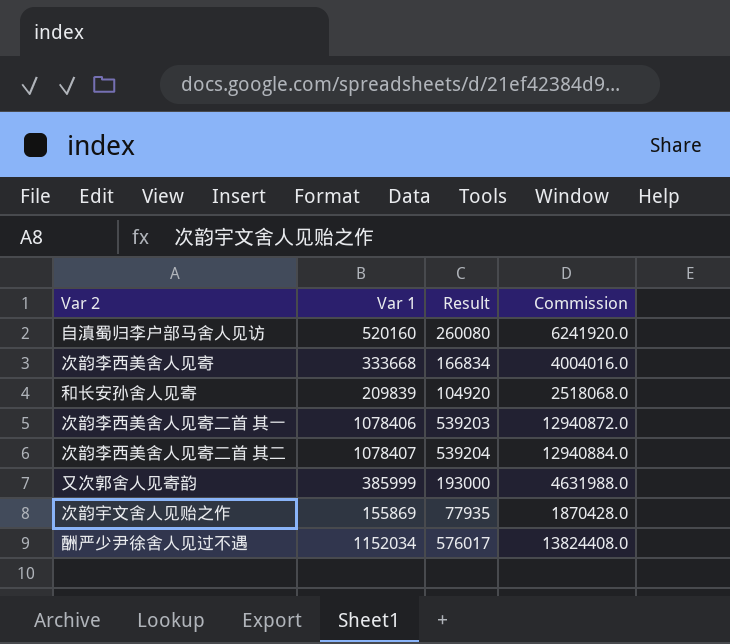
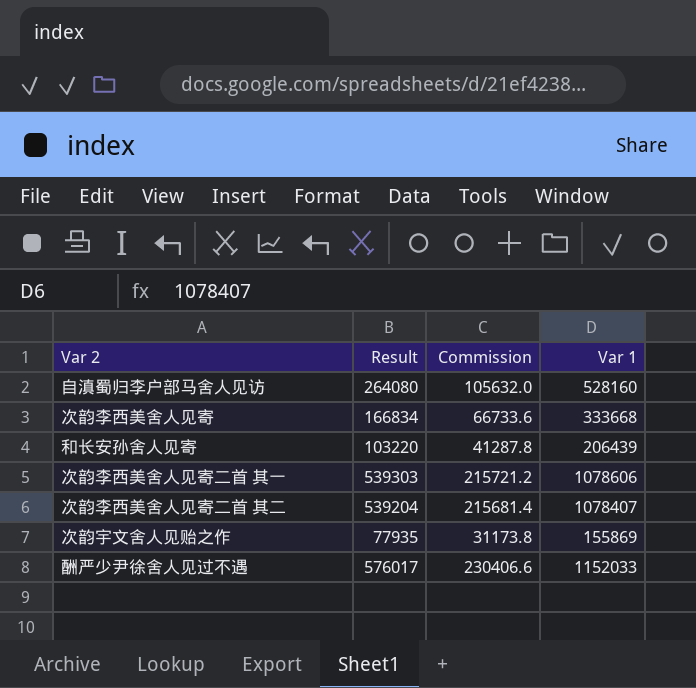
column Commission | formula: [Var 1] * 12 -> [Var 1] * 0.2
column Var 1 | position: 2 -> 4
row 又次郭舍人见寄韵: 385999 | 193000 | 4631988.0 -> none
自滇蜀归李户部马舍人见访 | Result: 260080 -> 264080
自滇蜀归李户部马舍人见访 | Var 1: 520160 -> 528160
和长安孙舍人见寄 | Result: 104920 -> 103220
和长安孙舍人见寄 | Var 1: 209839 -> 206439
次韵李西美舍人见寄二首 其一 | Result: 539203 -> 539303
次韵李西美舍人见寄二首 其一 | Var 1: 1078406 -> 1078606
酬严少尹徐舍人见过不遇 | Var 1: 1152034 -> 1152033

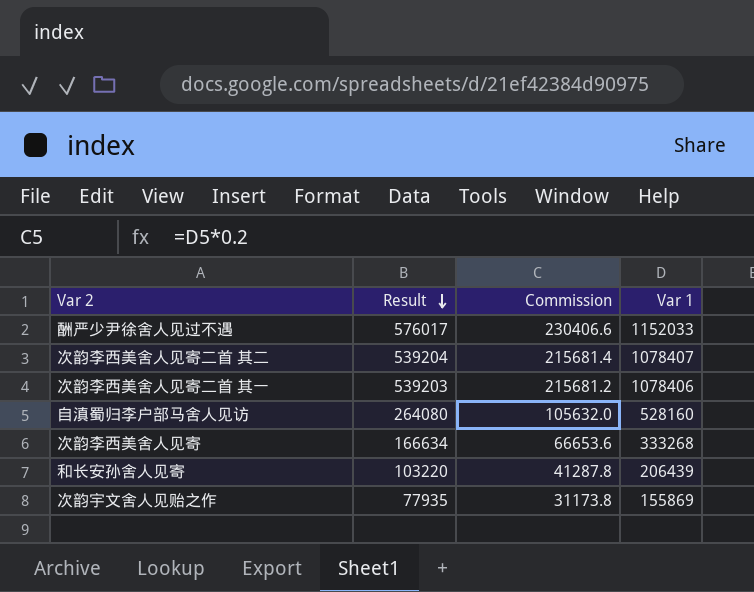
row order: none -> Result descending
次韵李西美舍人见寄二首 其一 | Result: 539303 -> 539203
次韵李西美舍人见寄二首 其一 | Commission: 215721.2 -> 215681.2
次韵李西美舍人见寄二首 其一 | Var 1: 1078606 -> 1078406
次韵李西美舍人见寄 | Result: 166834 -> 166634
次韵李西美舍人见寄 | Commission: 66733.6 -> 66653.6
次韵李西美舍人见寄 | Var 1: 333668 -> 333268

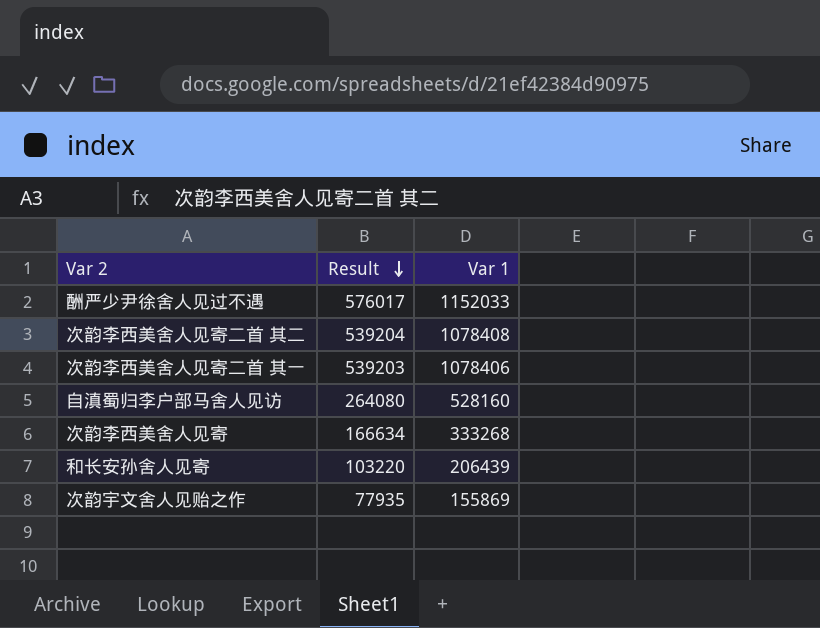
column Commission | formula: [Var 1] * 0.2 -> none
次韵李西美舍人见寄二首 其二 | Var 1: 1078407 -> 1078408

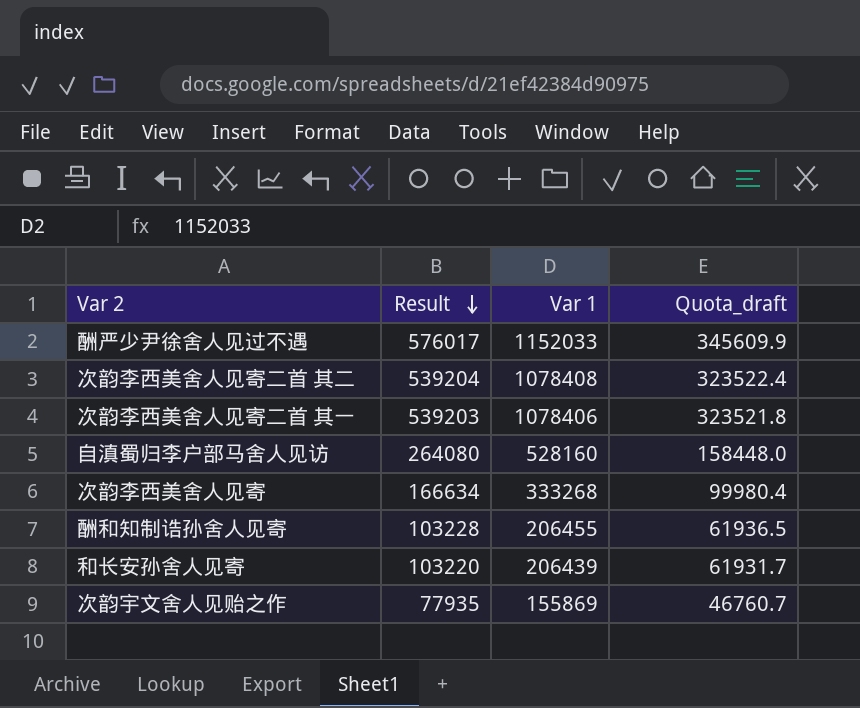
column Quota_draft | formula: none -> [Var 1] * 0.3
row 酬和知制诰孙舍人见寄: none -> 103228 | 206455 | 61936.5

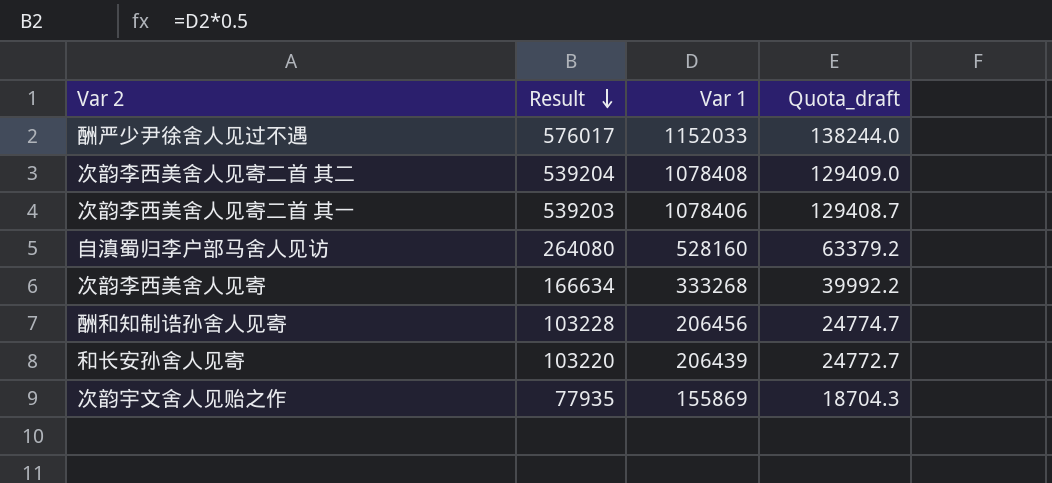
column Quota_draft | formula: [Var 1] * 0.3 -> [Var 1] * 0.12
酬和知制诰孙舍人见寄 | Var 1: 206455 -> 206456

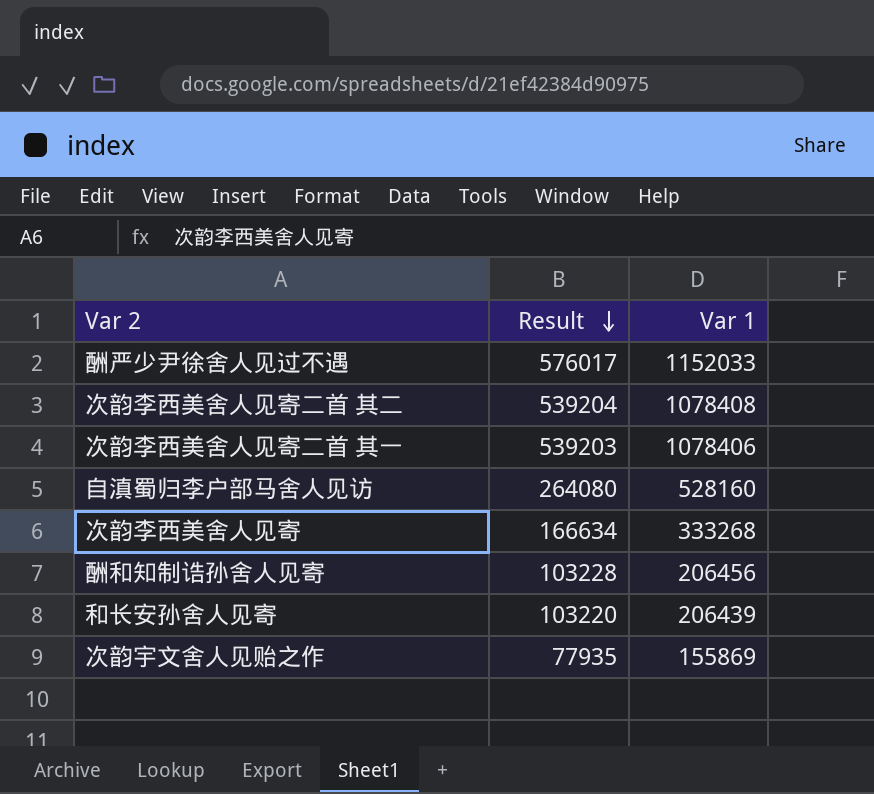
column Quota_draft | formula: [Var 1] * 0.12 -> none

